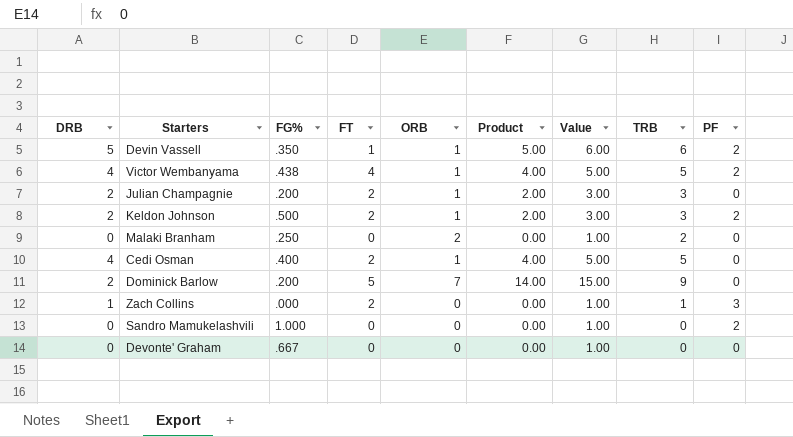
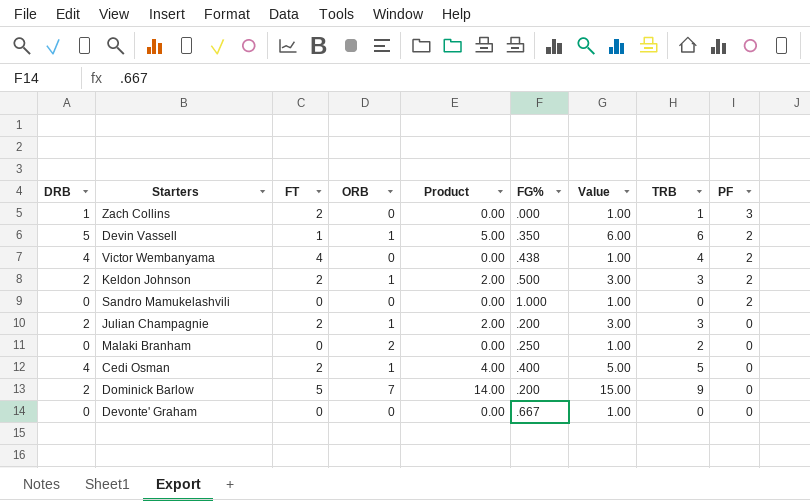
row order: none -> PF descending
column FG% | position: 3 -> 6
Victor Wembanyama | ORB: 1 -> 0
Victor Wembanyama | Product: 4.00 -> 0.00
Victor Wembanyama | Value: 5.00 -> 1.00
Victor Wembanyama | TRB: 5 -> 4

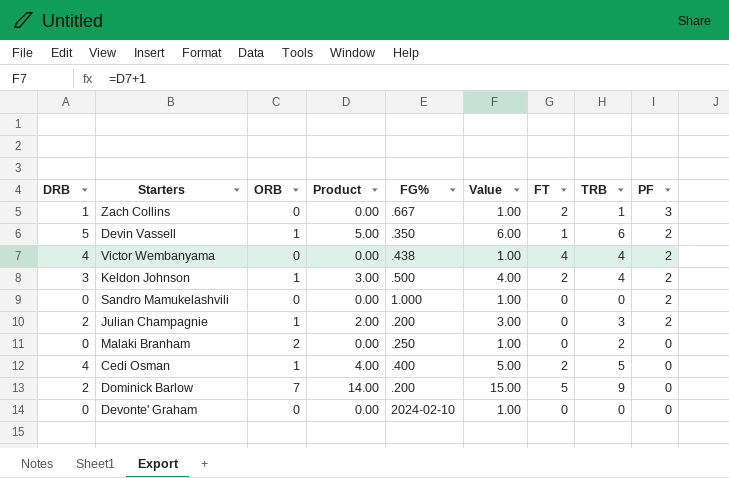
column FT | position: 3 -> 7
Zach Collins | FG%: .000 -> .667
Keldon Johnson | DRB: 2 -> 3
Keldon Johnson | Product: 2.00 -> 3.00
Keldon Johnson | Value: 3.00 -> 4.00
Keldon Johnson | TRB: 3 -> 4
Julian Champagnie | FT: 2 -> 0
Julian Champagnie | PF: 0 -> 2
Devonte' Graham | FG%: .667 -> 2024-02-10

